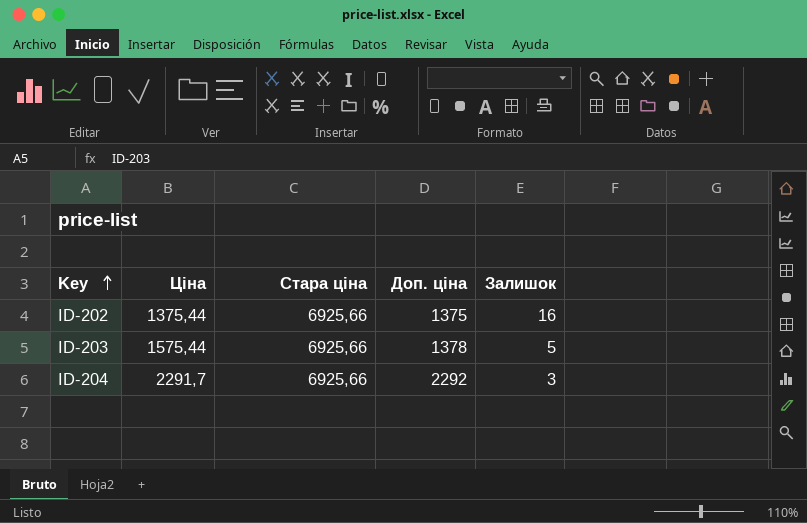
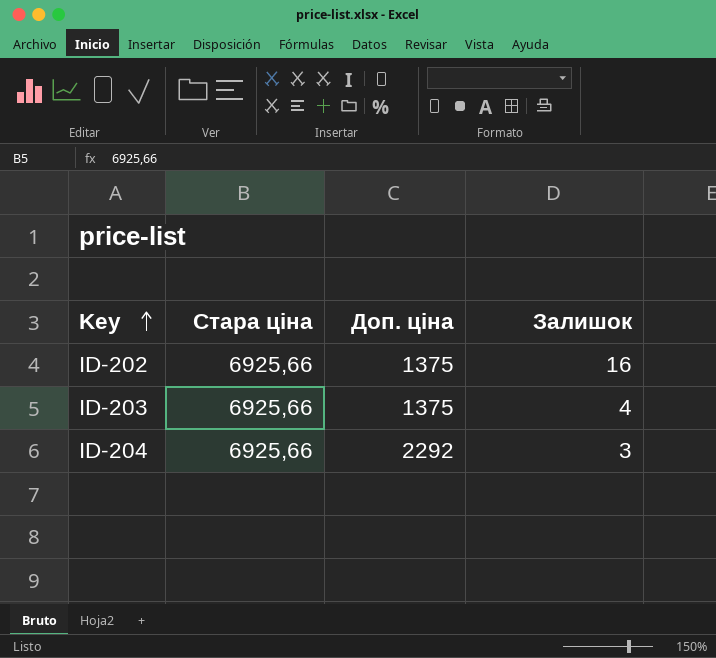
column Ціна | position: 2 -> none
ID-203 | Доп. ціна: 1378 -> 1375
ID-203 | Залишок: 5 -> 4

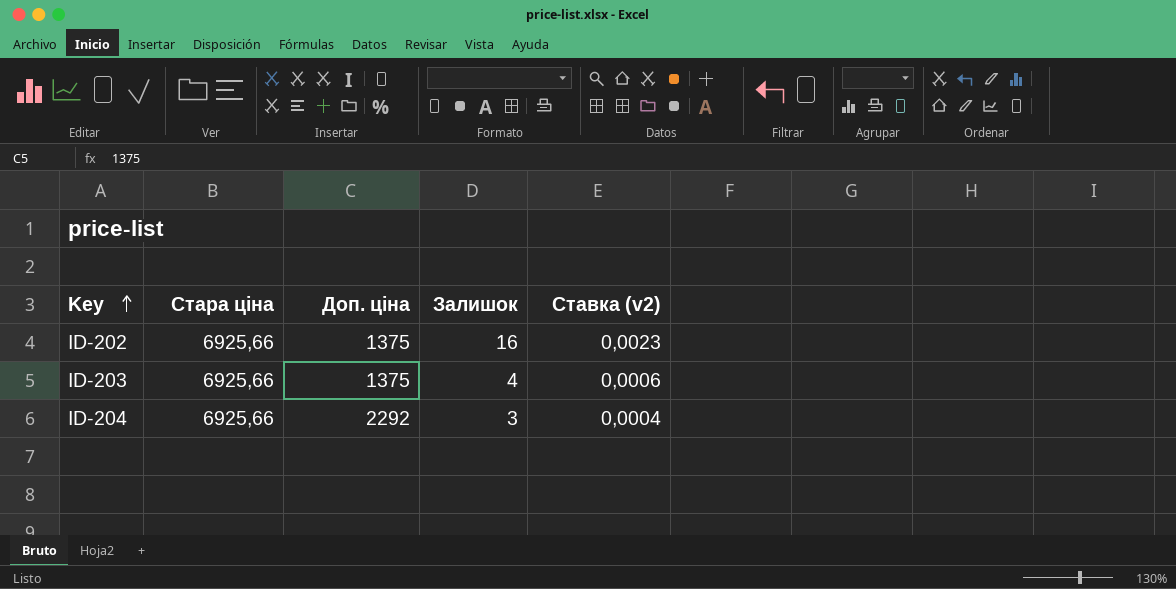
column Ставка (v2) | formula: none -> [Залишок] / [Стара ціна]

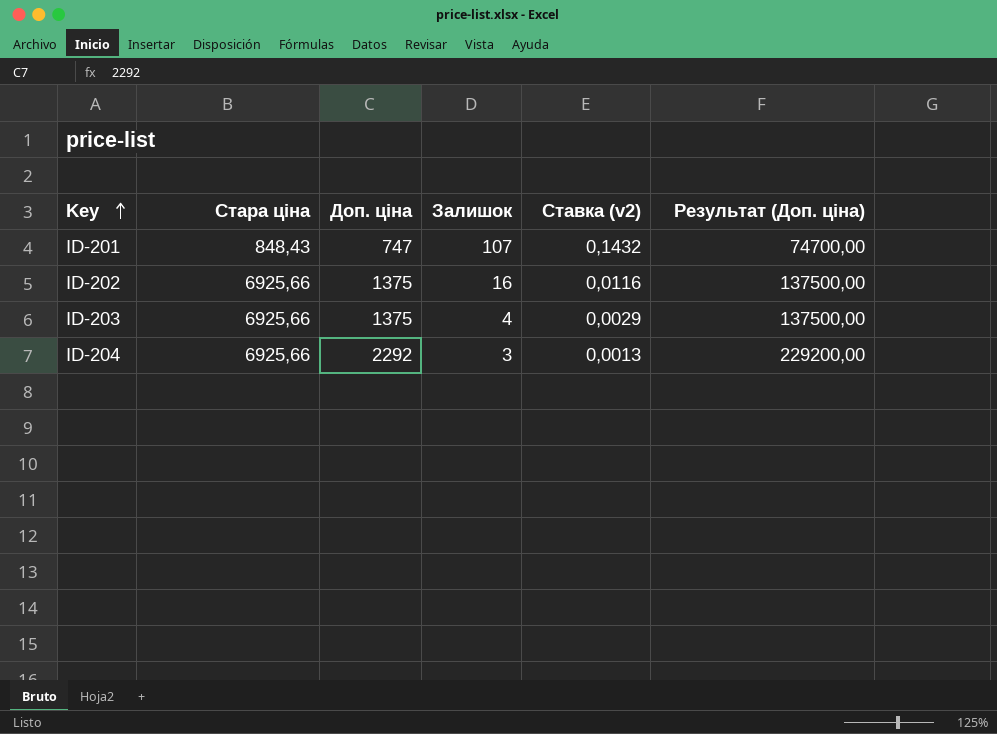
column Ставка (v2) | formula: [Залишок] / [Стара ціна] -> [Залишок] / [Доп. ціна]
column Результат (Доп. ціна) | formula: none -> [Доп. ціна] * 100
row ID-201: none -> 848,43 | 747 | 107 | 0,1432 | 74700,00

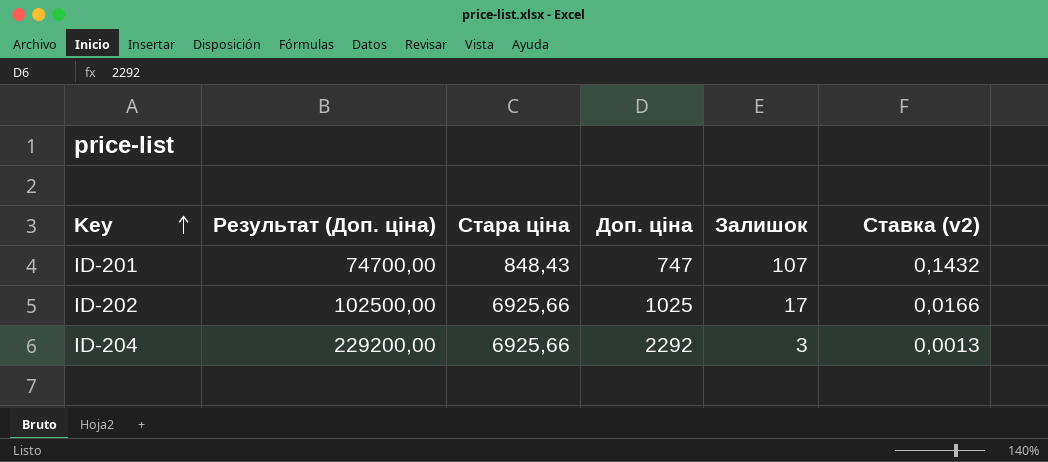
column Результат (Доп. ціна) | position: 6 -> 2
row ID-203: 6925,66 | 1375 | 4 | 0,0029 | 137500,00 -> none
ID-202 | Результат (Доп. ціна): 137500,00 -> 102500,00
ID-202 | Доп. ціна: 1375 -> 1025
ID-202 | Залишок: 16 -> 17
ID-202 | Ставка (v2): 0,0116 -> 0,0166

